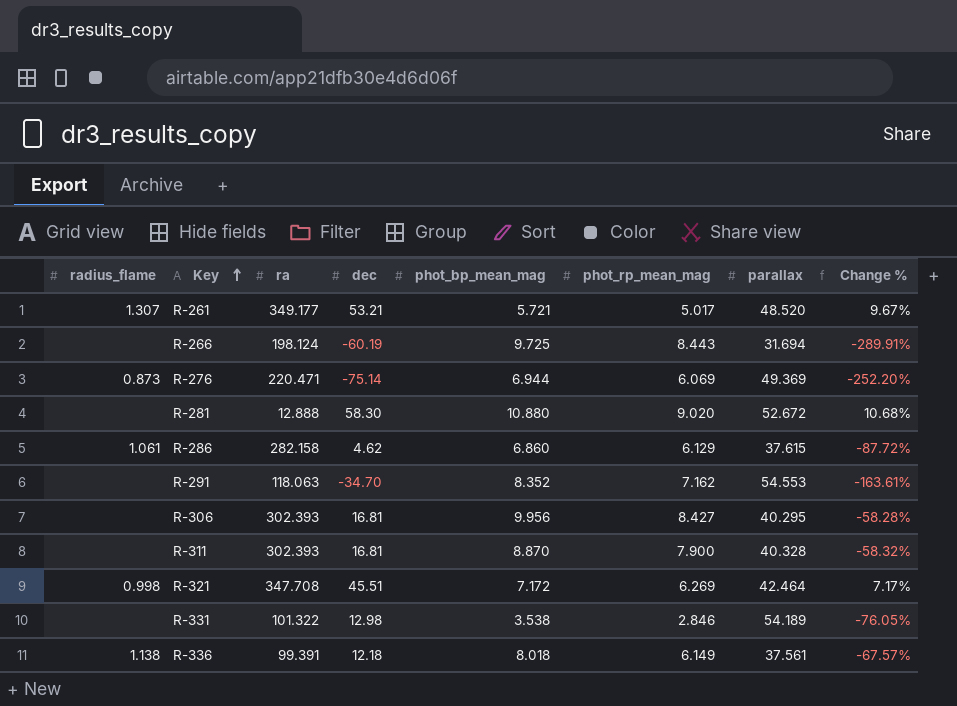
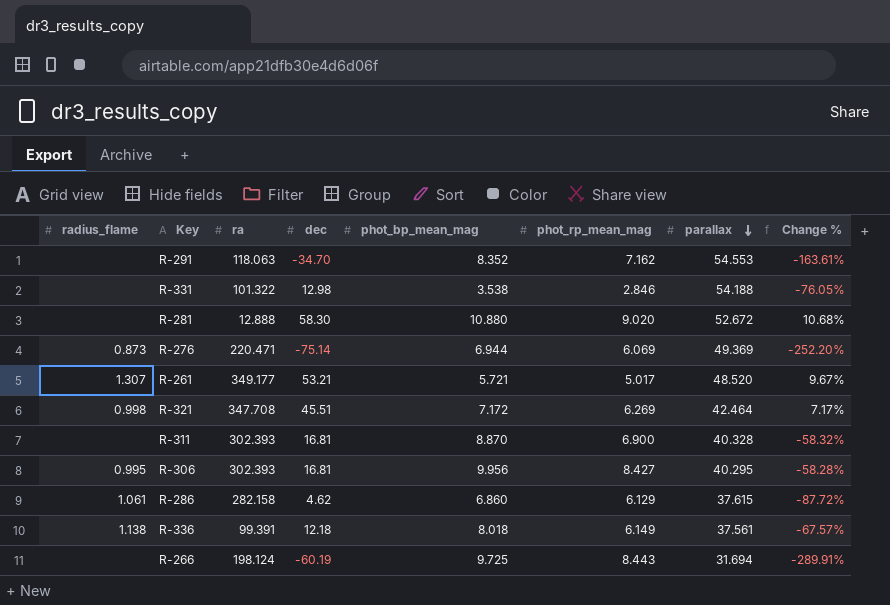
row order: Key ascending -> parallax descending
R-331 | parallax: 54.189 -> 54.188
R-311 | phot_rp_mean_mag: 7.900 -> 6.900
R-306 | radius_flame: none -> 0.995

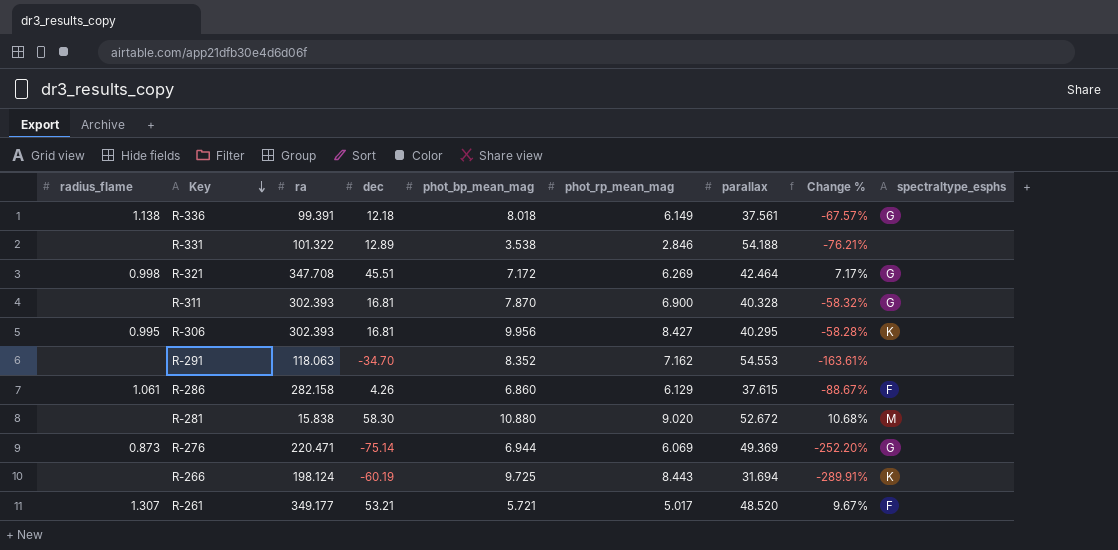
row order: parallax descending -> Key descending
column spectraltype_esphs | position: none -> 9
R-331 | dec: 12.98 -> 12.89
R-331 | Change %: -76.05% -> -76.21%
R-311 | phot_bp_mean_mag: 8.870 -> 7.870
R-286 | dec: 4.62 -> 4.26
R-286 | Change %: -87.72% -> -88.67%
R-281 | ra: 12.888 -> 15.838

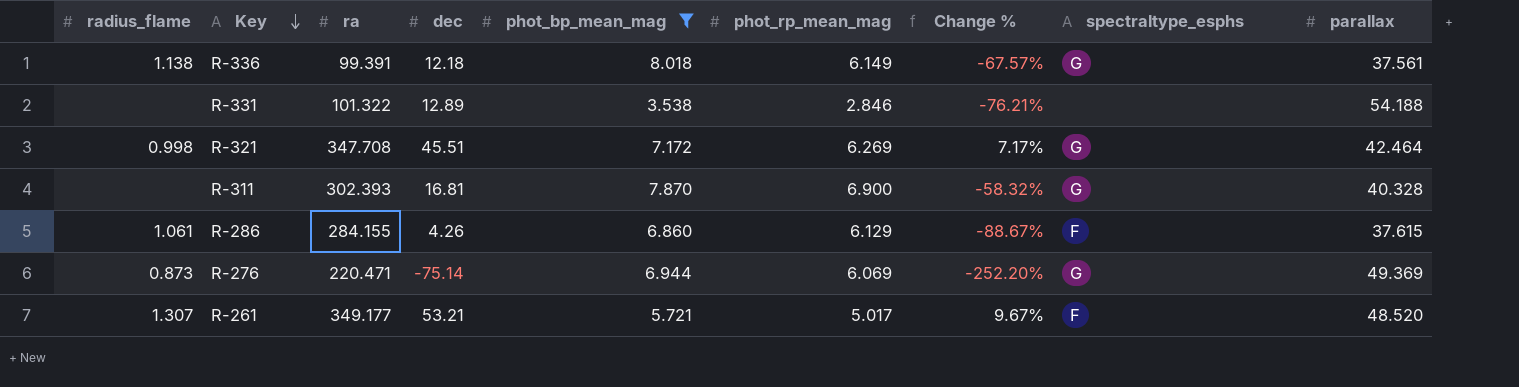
filter: none -> phot_bp_mean_mag <= 8.018
column parallax | position: 7 -> 9
R-286 | ra: 282.158 -> 284.155

